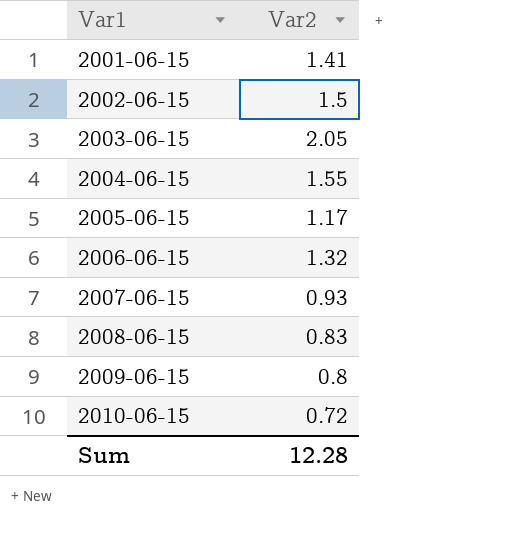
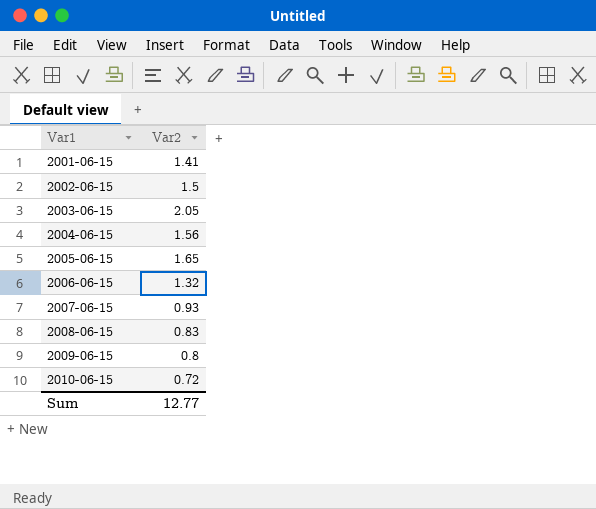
2004-06-15 | Var2: 1.55 -> 1.56
2005-06-15 | Var2: 1.17 -> 1.65
Sum | Var2: 12.28 -> 12.77

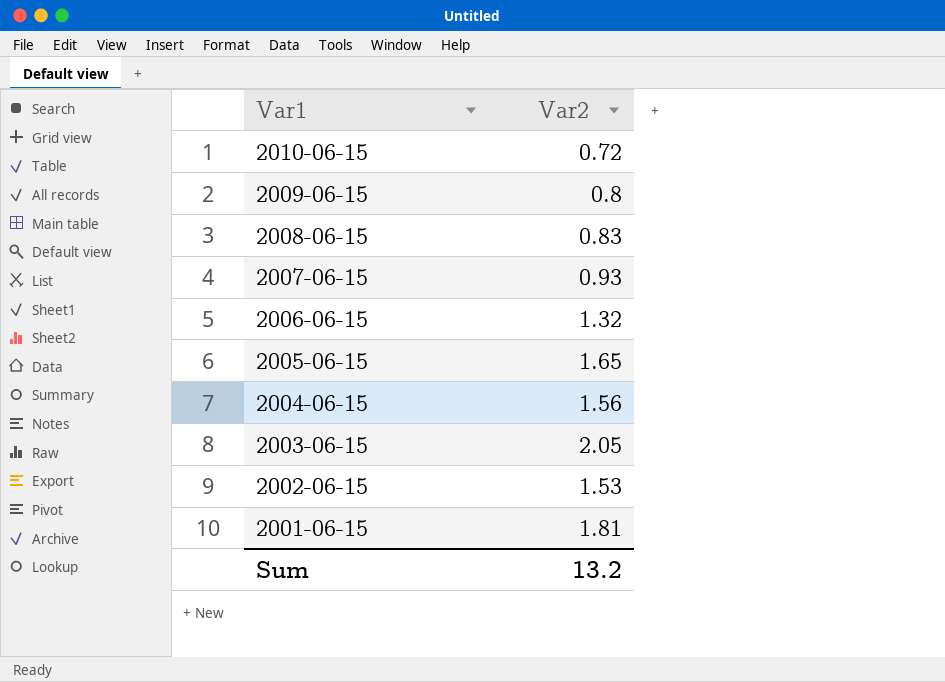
row order: Var1 ascending -> Var1 descending
2002-06-15 | Var2: 1.5 -> 1.53
2001-06-15 | Var2: 1.41 -> 1.81
Sum | Var2: 12.77 -> 13.2

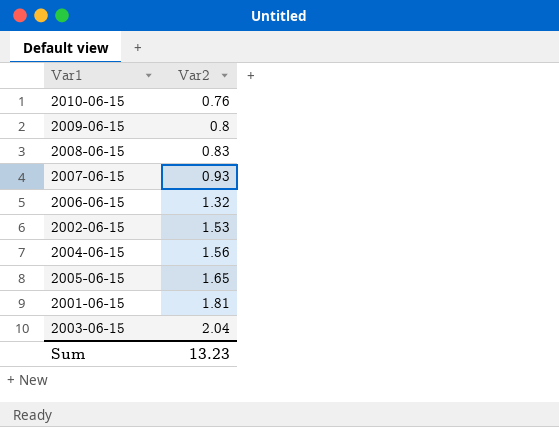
row order: Var1 descending -> Var2 ascending
2010-06-15 | Var2: 0.72 -> 0.76
2003-06-15 | Var2: 2.05 -> 2.04
Sum | Var2: 13.2 -> 13.23

